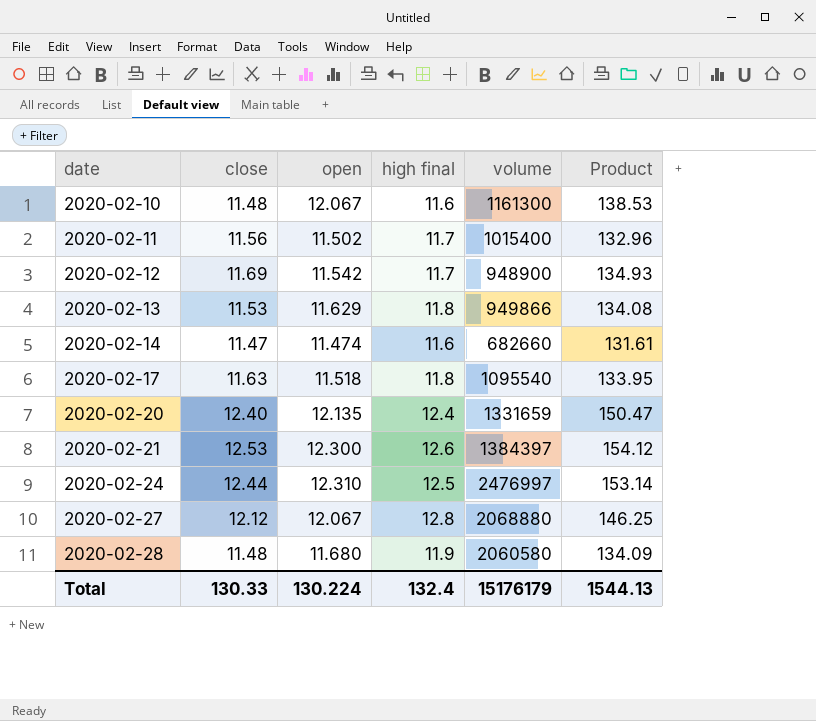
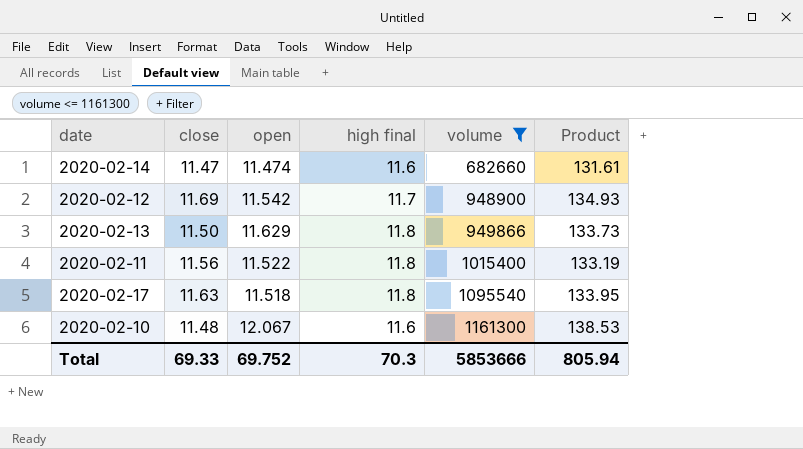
filter: none -> volume <= 1161300
row order: date ascending -> volume ascending
2020-02-13 | close: 11.53 -> 11.50
2020-02-13 | Product: 134.08 -> 133.73
2020-02-11 | open: 11.502 -> 11.522
2020-02-11 | high final: 11.7 -> 11.8
2020-02-11 | Product: 132.96 -> 133.19
Total | close: 130.33 -> 69.33
Total | open: 130.224 -> 69.752
Total | high final: 132.4 -> 70.3
Total | volume: 15176179 -> 5853666
Total | Product: 1544.13 -> 805.94

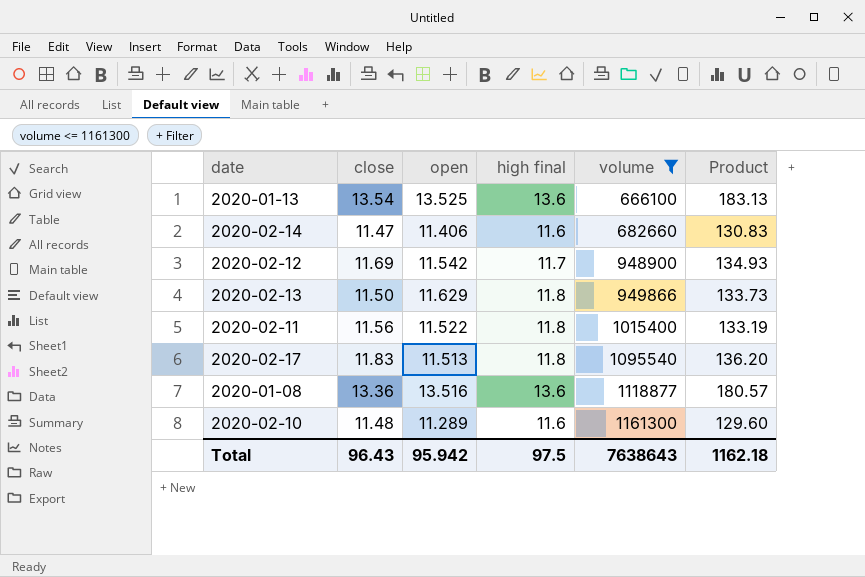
row 2020-01-13: none -> 13.54 | 13.525 | 13.6 | 666100 | 183.13
2020-02-14 | open: 11.474 -> 11.406
2020-02-14 | Product: 131.61 -> 130.83
2020-02-17 | close: 11.63 -> 11.83
2020-02-17 | open: 11.518 -> 11.513
2020-02-17 | Product: 133.95 -> 136.20
row 2020-01-08: none -> 13.36 | 13.516 | 13.6 | 1118877 | 180.57
2020-02-10 | open: 12.067 -> 11.289
2020-02-10 | Product: 138.53 -> 129.60
Total | close: 69.33 -> 96.43
Total | open: 69.752 -> 95.942
Total | high final: 70.3 -> 97.5
Total | volume: 5853666 -> 7638643
Total | Product: 805.94 -> 1162.18

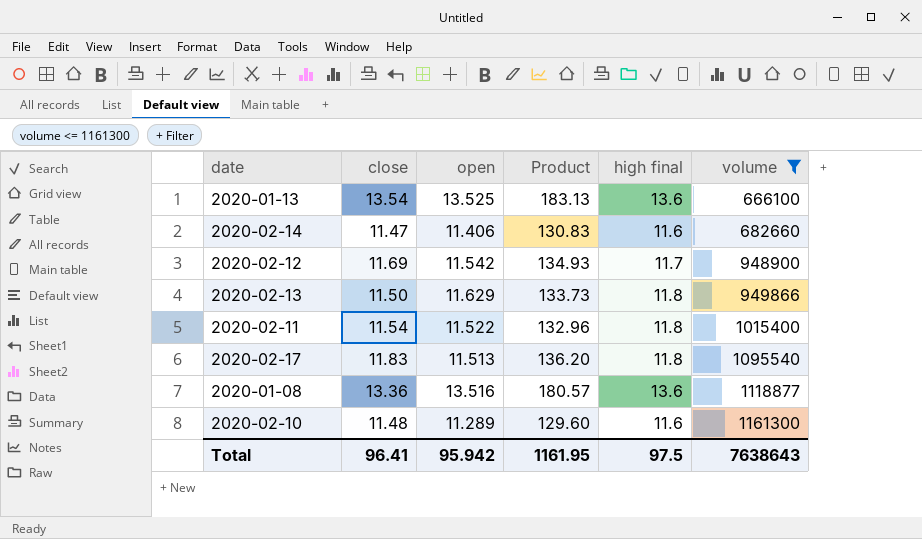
column Product | position: 6 -> 4
2020-02-11 | close: 11.56 -> 11.54
2020-02-11 | Product: 133.19 -> 132.96
Total | close: 96.43 -> 96.41
Total | Product: 1162.18 -> 1161.95

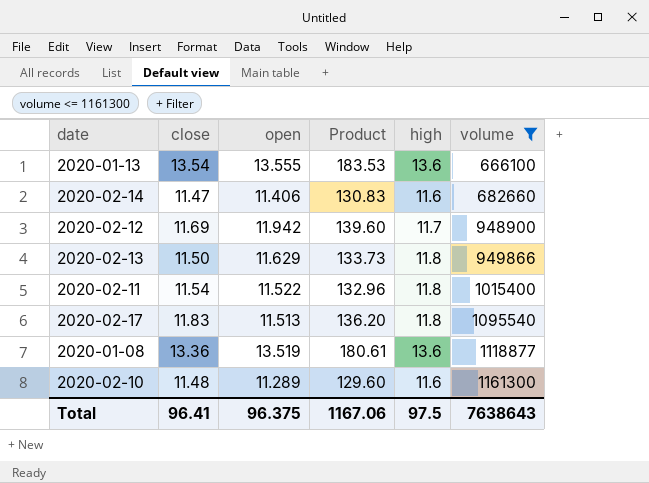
column name: high final -> high
2020-01-13 | open: 13.525 -> 13.555
2020-01-13 | Product: 183.13 -> 183.53
2020-02-12 | open: 11.542 -> 11.942
2020-02-12 | Product: 134.93 -> 139.60
2020-01-08 | open: 13.516 -> 13.519
2020-01-08 | Product: 180.57 -> 180.61
Total | open: 95.942 -> 96.375
Total | Product: 1161.95 -> 1167.06

